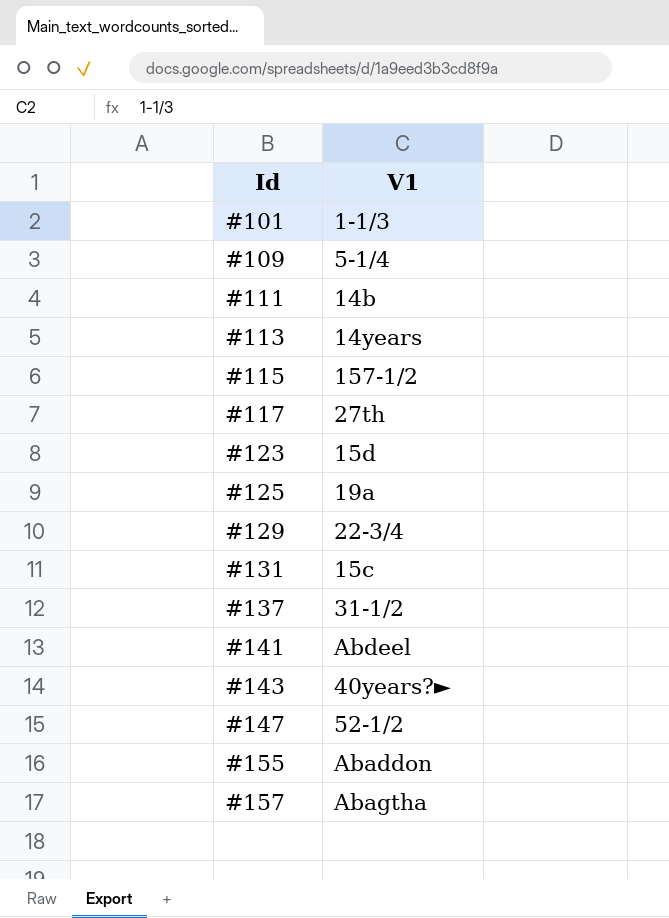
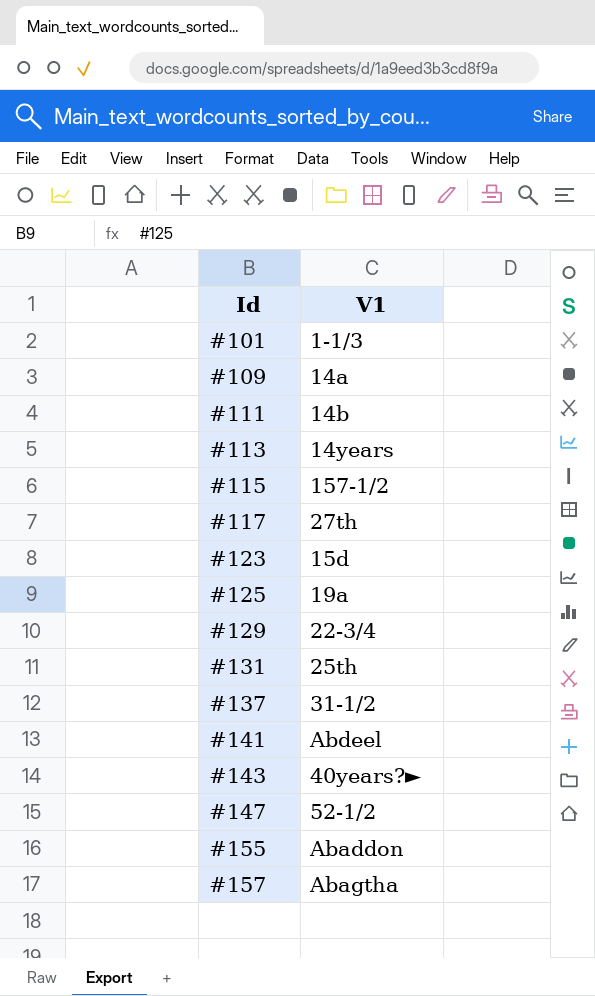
#109 | V1: 5-1/4 -> 14a
#131 | V1: 15c -> 25th

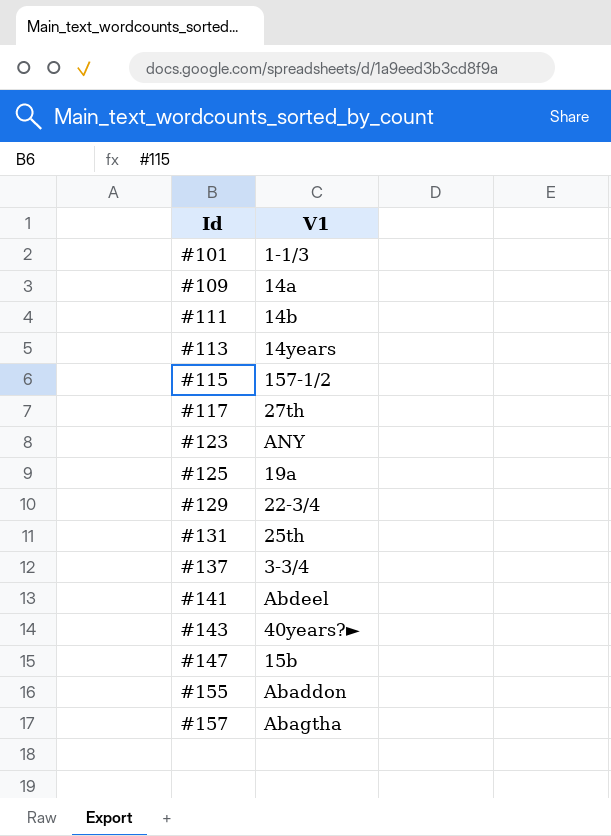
#123 | V1: 15d -> ANY
#137 | V1: 31-1/2 -> 3-3/4
#147 | V1: 52-1/2 -> 15b

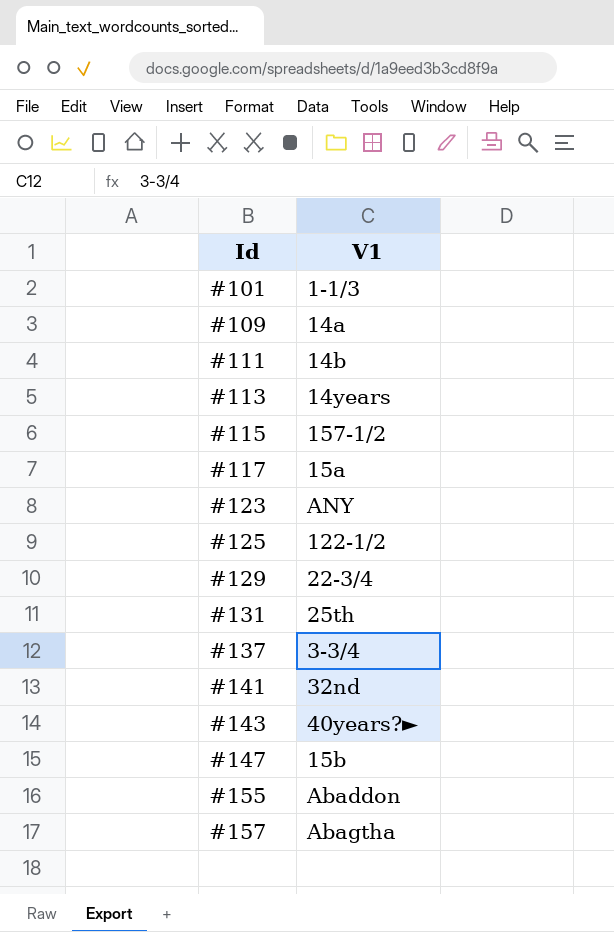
#117 | V1: 27th -> 15a
#125 | V1: 19a -> 122-1/2
#141 | V1: Abdeel -> 32nd

